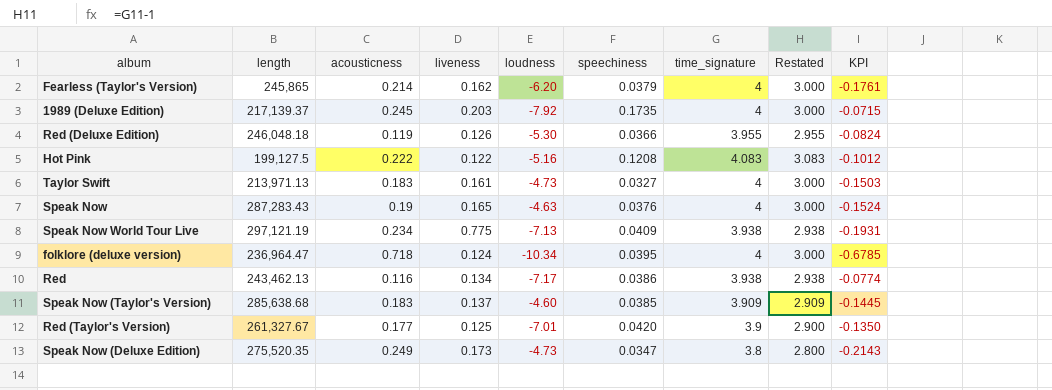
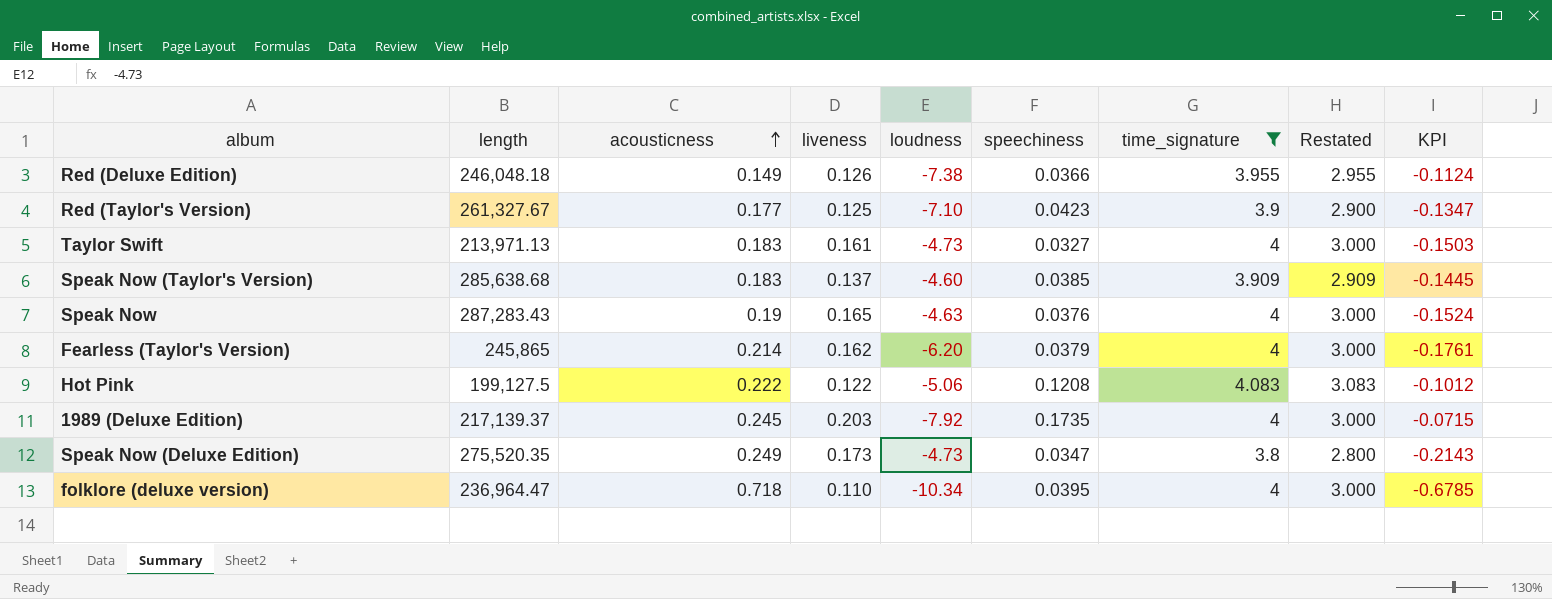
filter: none -> time_signature != 3.938
row order: none -> acousticness ascending
Red (Deluxe Edition) | acousticness: 0.119 -> 0.149
Red (Deluxe Edition) | loudness: -5.30 -> -7.38
Red (Deluxe Edition) | KPI: -0.0824 -> -0.1124
Red (Taylor's Version) | loudness: -7.01 -> -7.10
Red (Taylor's Version) | speechiness: 0.0420 -> 0.0423
Red (Taylor's Version) | KPI: -0.1350 -> -0.1347
Hot Pink | loudness: -5.16 -> -5.06
folklore (deluxe version) | liveness: 0.124 -> 0.110

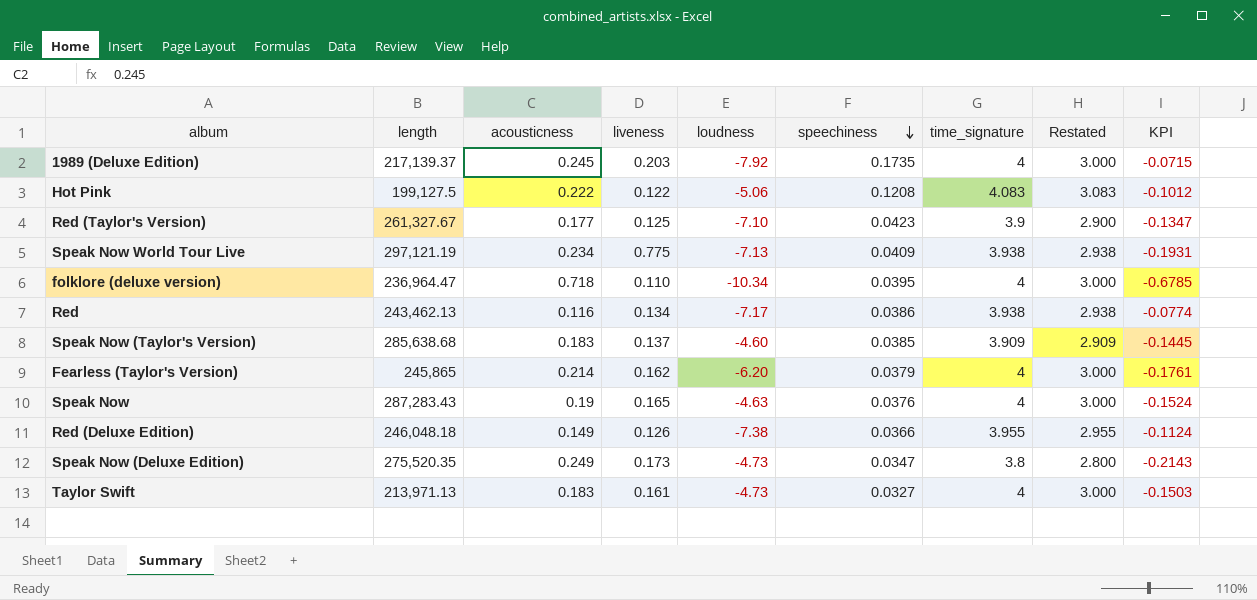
filter: time_signature != 3.938 -> none
row order: acousticness ascending -> speechiness descending

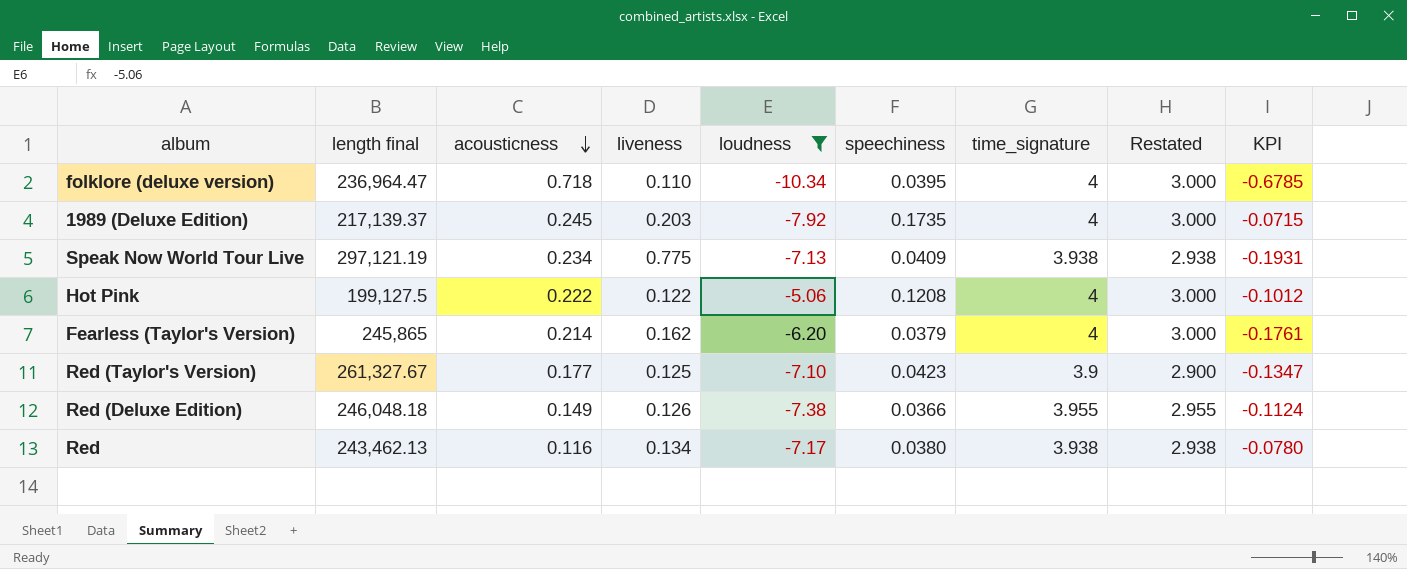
filter: none -> loudness <= -5.06
row order: speechiness descending -> acousticness descending
column name: length -> length final
Hot Pink | time_signature: 4.083 -> 4
Hot Pink | Restated: 3.083 -> 3.000
Red | speechiness: 0.0386 -> 0.0380
Red | KPI: -0.0774 -> -0.0780

